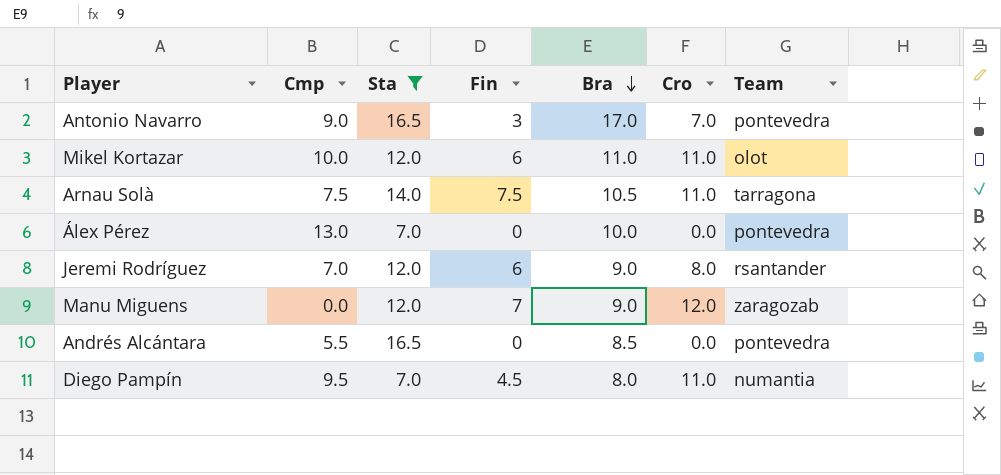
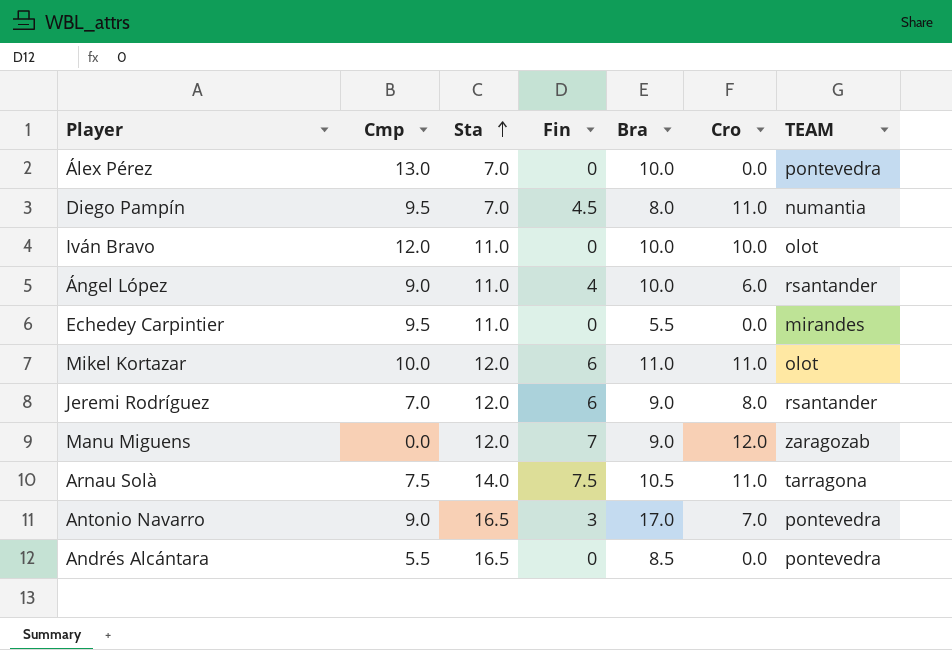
filter: Sta != 11.0 -> none
row order: Bra descending -> Sta ascending
column name: Team -> TEAM

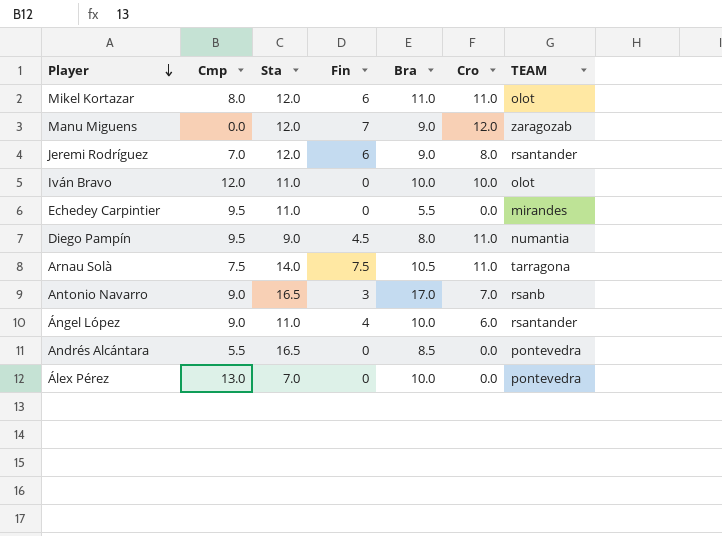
row order: Sta ascending -> Player descending
Mikel Kortazar | Cmp: 10.0 -> 8.0
Diego Pampín | Sta: 7.0 -> 9.0
Antonio Navarro | TEAM: pontevedra -> rsanb

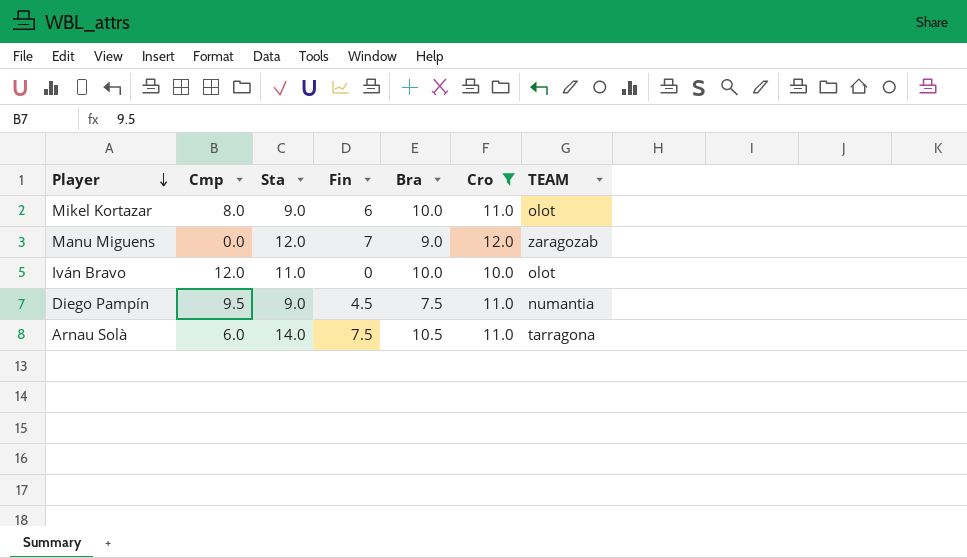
filter: none -> Cro >= 10.0
Mikel Kortazar | Sta: 12.0 -> 9.0
Mikel Kortazar | Bra: 11.0 -> 10.0
Diego Pampín | Bra: 8.0 -> 7.5
Arnau Solà | Cmp: 7.5 -> 6.0

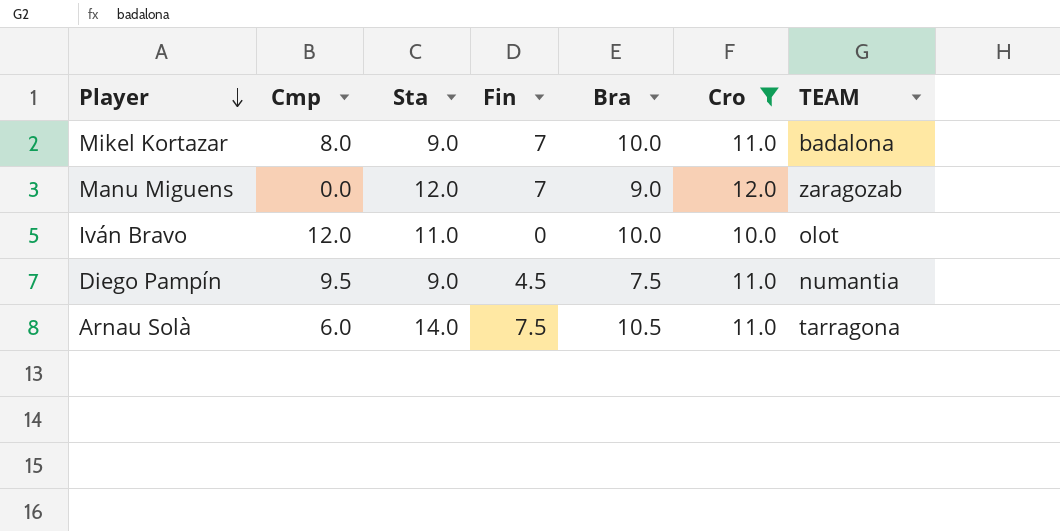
Mikel Kortazar | Fin: 6 -> 7
Mikel Kortazar | TEAM: olot -> badalona

